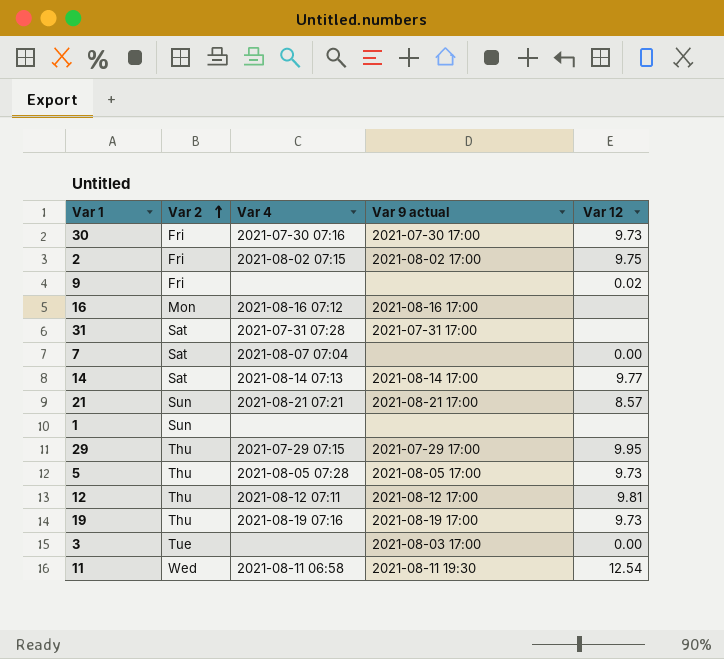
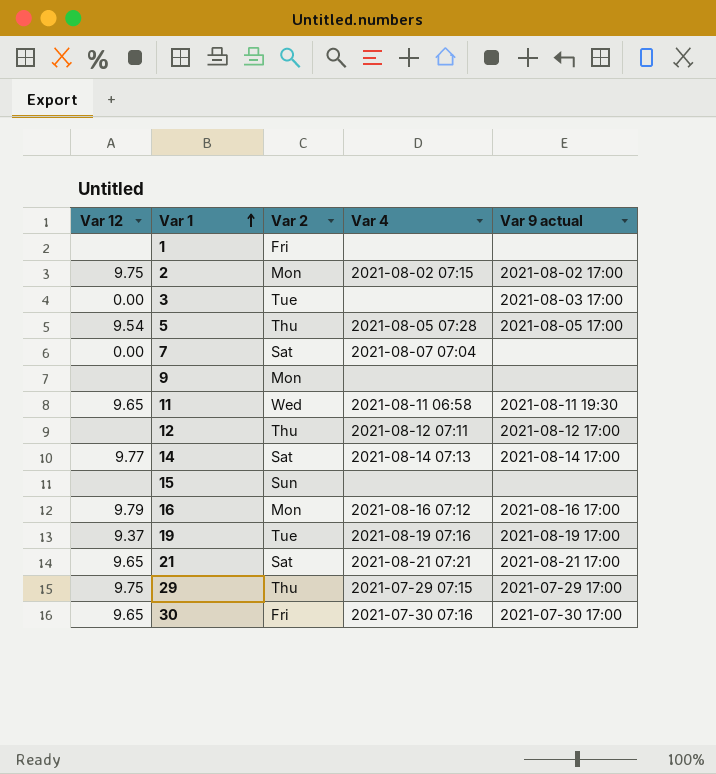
row order: Var 2 ascending -> Var 1 ascending
column Var 12 | position: 5 -> 1
row 31: Sat | 2021-07-31 07:28 | 2021-07-31 17:00 | none -> none
1 | Var 2: Sun -> Fri
2 | Var 2: Fri -> Mon
5 | Var 12: 9.73 -> 9.54
9 | Var 12: 0.02 -> none
9 | Var 2: Fri -> Mon
11 | Var 12: 12.54 -> 9.65
12 | Var 12: 9.81 -> none
row 15: none -> none | Sun | none | none
16 | Var 12: none -> 9.79
19 | Var 12: 9.73 -> 9.37
19 | Var 2: Thu -> Tue
21 | Var 12: 8.57 -> 9.65
21 | Var 2: Sun -> Sat
29 | Var 12: 9.95 -> 9.75
30 | Var 12: 9.73 -> 9.65

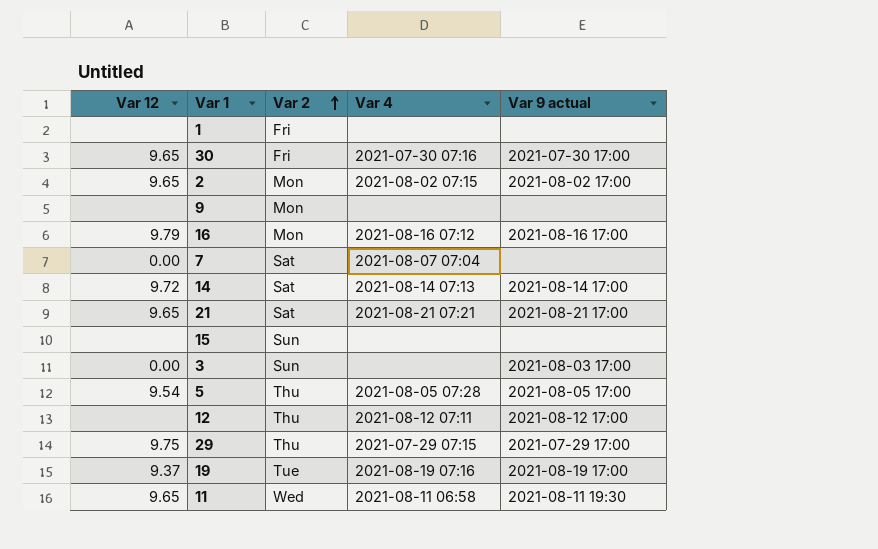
row order: Var 1 ascending -> Var 2 ascending
2 | Var 12: 9.75 -> 9.65
14 | Var 12: 9.77 -> 9.72
3 | Var 2: Tue -> Sun

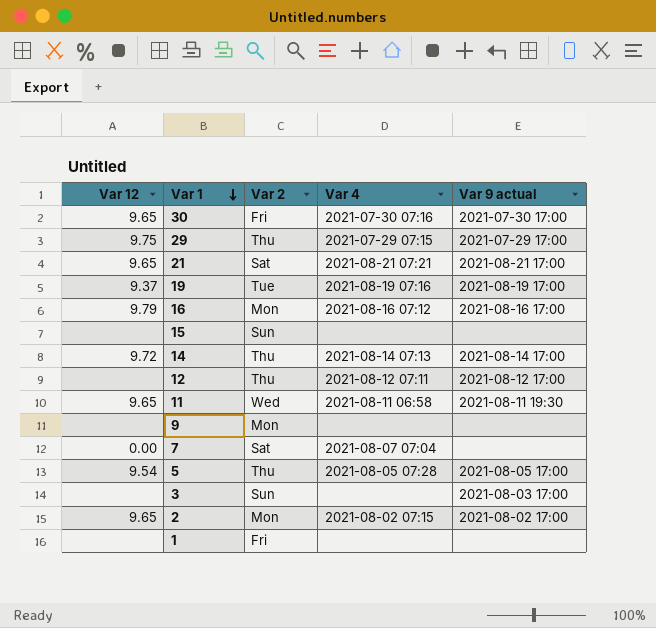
row order: Var 2 ascending -> Var 1 descending
14 | Var 2: Sat -> Thu
3 | Var 12: 0.00 -> none

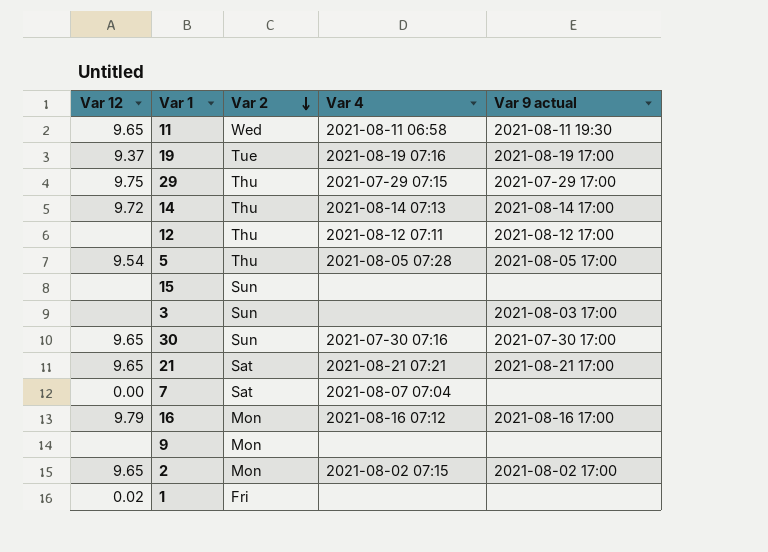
row order: Var 1 descending -> Var 2 descending
30 | Var 2: Fri -> Sun
1 | Var 12: none -> 0.02

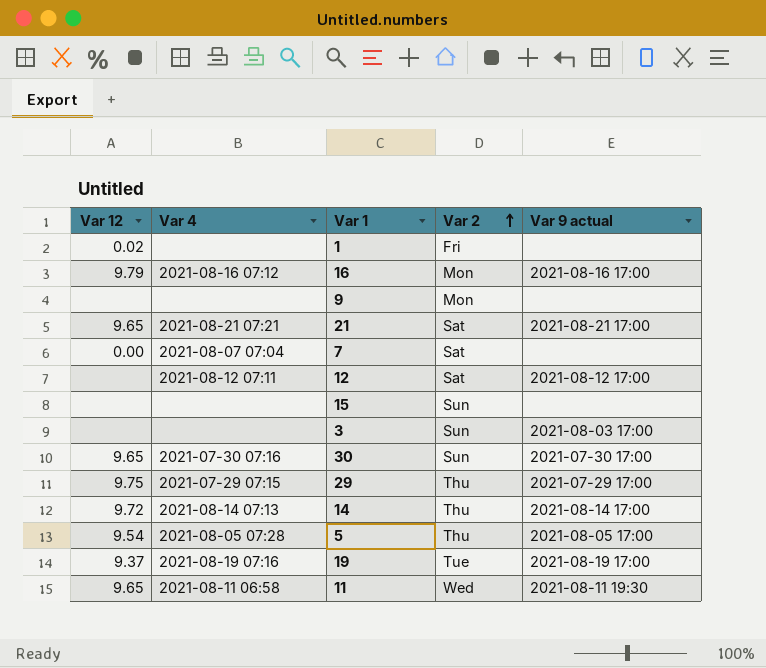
row order: Var 2 descending -> Var 2 ascending
column Var 4 | position: 4 -> 2
row 2: 9.65 | Mon | 2021-08-02 07:15 | 2021-08-02 17:00 -> none
12 | Var 2: Thu -> Sat

